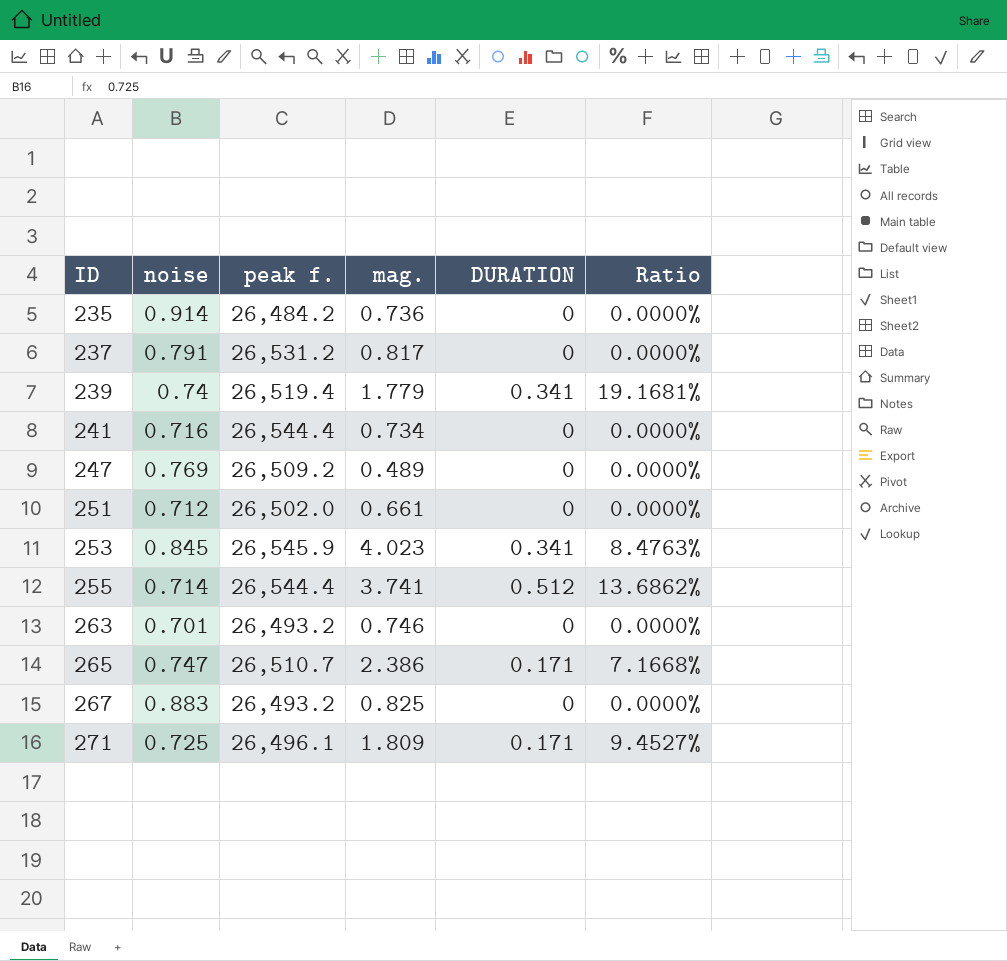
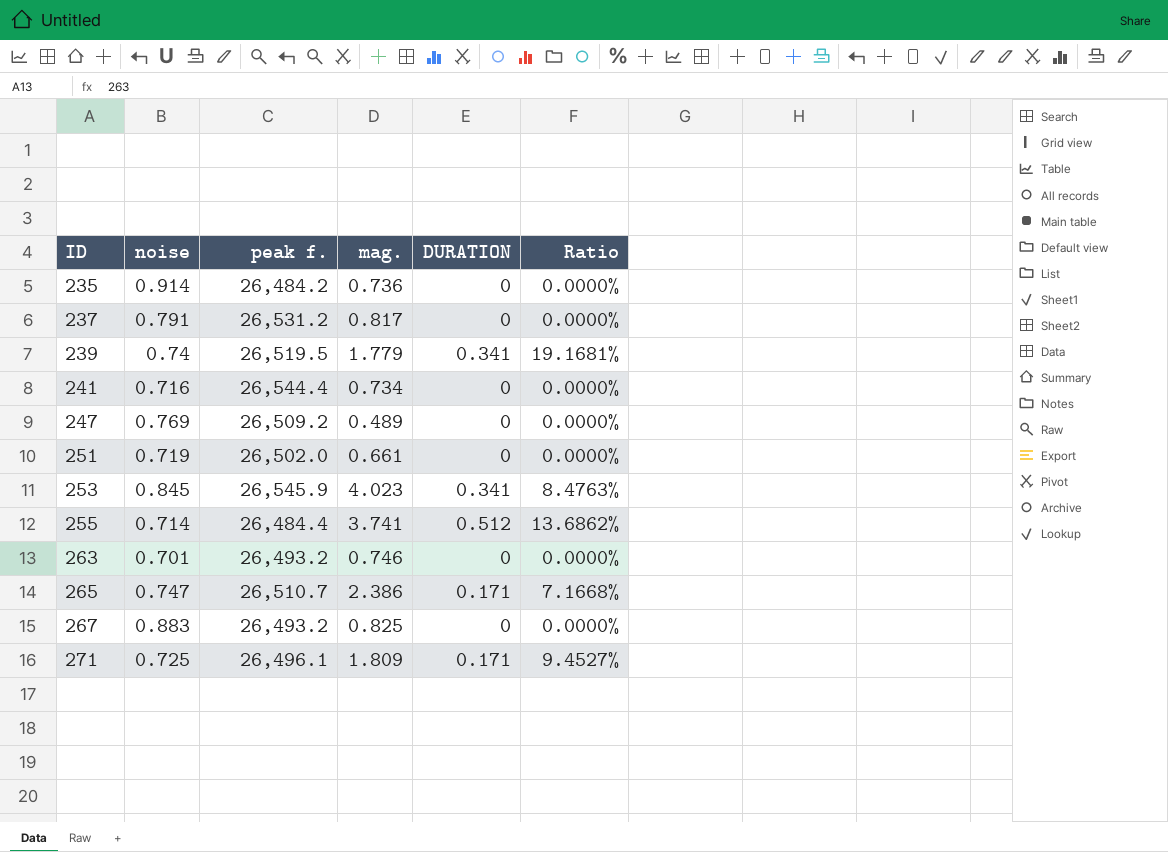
239 | peak f.: 26,519.4 -> 26,519.5
251 | noise: 0.712 -> 0.719
255 | peak f.: 26,544.4 -> 26,484.4

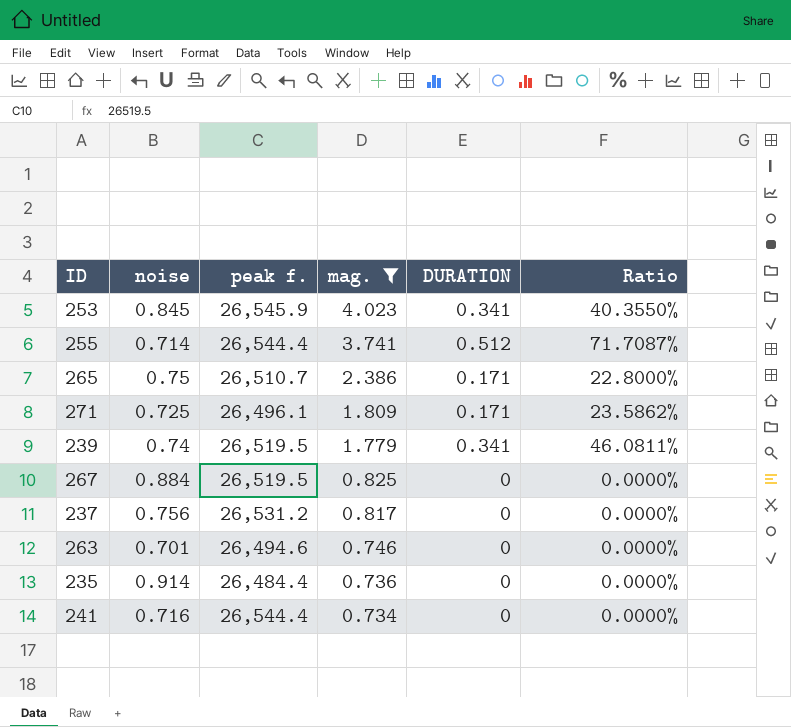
filter: none -> mag. >= 0.734
row order: ID ascending -> mag. descending
column Ratio | formula: [DURATION] / [mag.] -> [DURATION] / [noise]
255 | peak f.: 26,484.4 -> 26,544.4
265 | noise: 0.747 -> 0.75
267 | noise: 0.883 -> 0.884
267 | peak f.: 26,493.2 -> 26,519.5
237 | noise: 0.791 -> 0.756
263 | peak f.: 26,493.2 -> 26,494.6
235 | peak f.: 26,484.2 -> 26,484.4

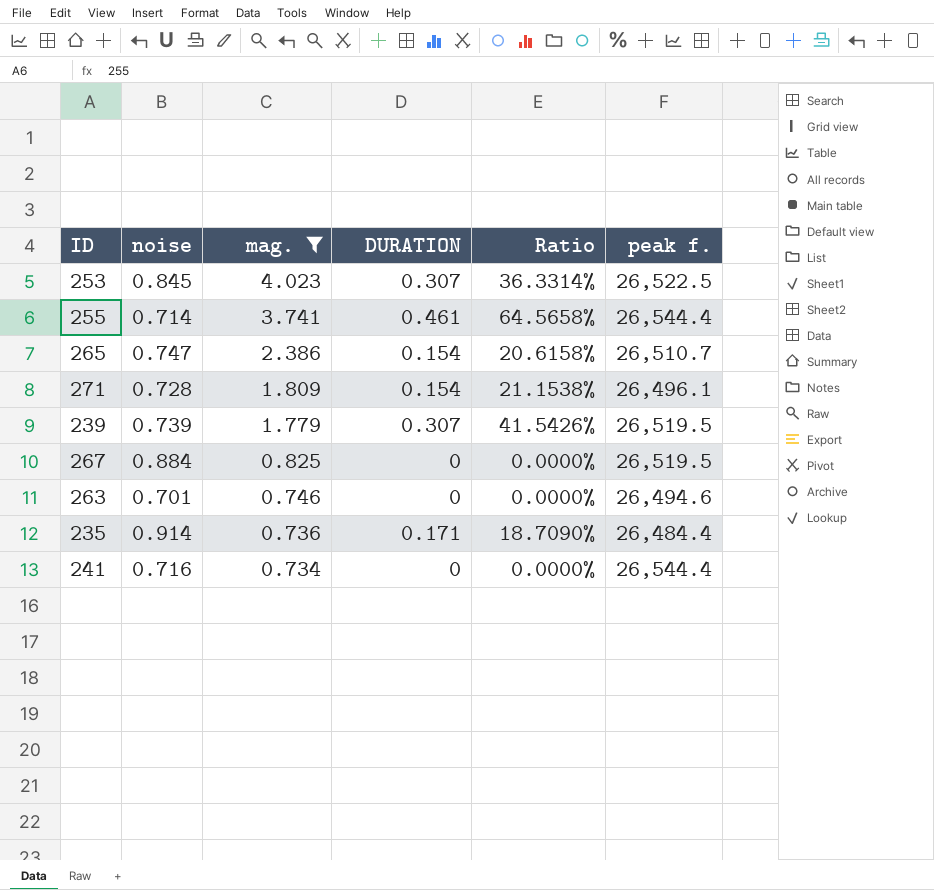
column peak f. | position: 3 -> 6
row 237: 0.756 | 26,531.2 | 0.817 | 0 | 0.0000% -> none
253 | DURATION: 0.341 -> 0.307
253 | Ratio: 40.3550% -> 36.3314%
253 | peak f.: 26,545.9 -> 26,522.5
255 | DURATION: 0.512 -> 0.461
255 | Ratio: 71.7087% -> 64.5658%
265 | noise: 0.75 -> 0.747
265 | DURATION: 0.171 -> 0.154
265 | Ratio: 22.8000% -> 20.6158%
271 | noise: 0.725 -> 0.728
271 | DURATION: 0.171 -> 0.154
271 | Ratio: 23.5862% -> 21.1538%
239 | noise: 0.74 -> 0.739
239 | DURATION: 0.341 -> 0.307
239 | Ratio: 46.0811% -> 41.5426%
235 | DURATION: 0 -> 0.171
235 | Ratio: 0.0000% -> 18.7090%

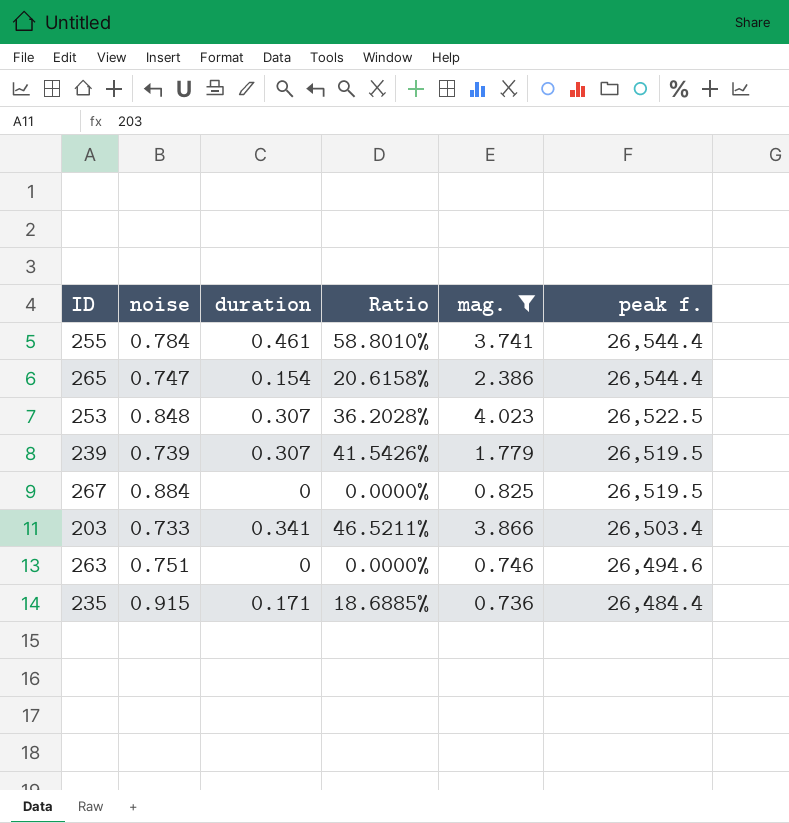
row order: mag. descending -> peak f. descending
column name: DURATION -> duration
column mag. | position: 3 -> 5
row 271: 0.728 | 1.809 | 0.154 | 21.1538% | 26,496.1 -> none
row 241: 0.716 | 0.734 | 0 | 0.0000% | 26,544.4 -> none
255 | noise: 0.714 -> 0.784
255 | Ratio: 64.5658% -> 58.8010%
265 | peak f.: 26,510.7 -> 26,544.4
253 | noise: 0.845 -> 0.848
253 | Ratio: 36.3314% -> 36.2028%
row 203: none -> 0.733 | 0.341 | 46.5211% | 3.866 | 26,503.4
263 | noise: 0.701 -> 0.751
235 | noise: 0.914 -> 0.915
235 | Ratio: 18.7090% -> 18.6885%

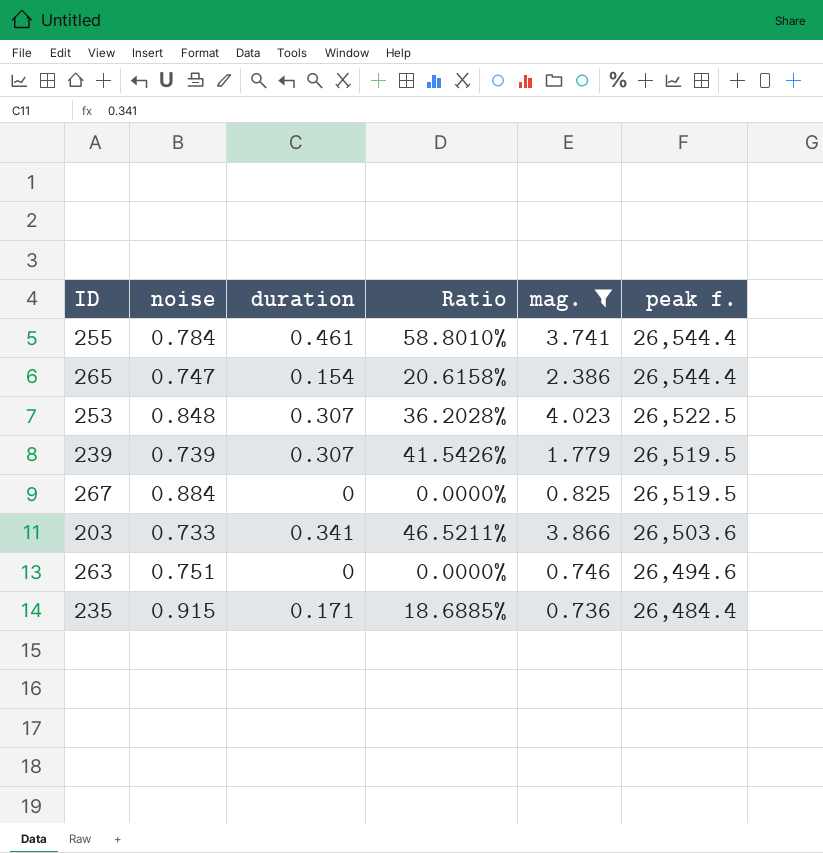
203 | peak f.: 26,503.4 -> 26,503.6

